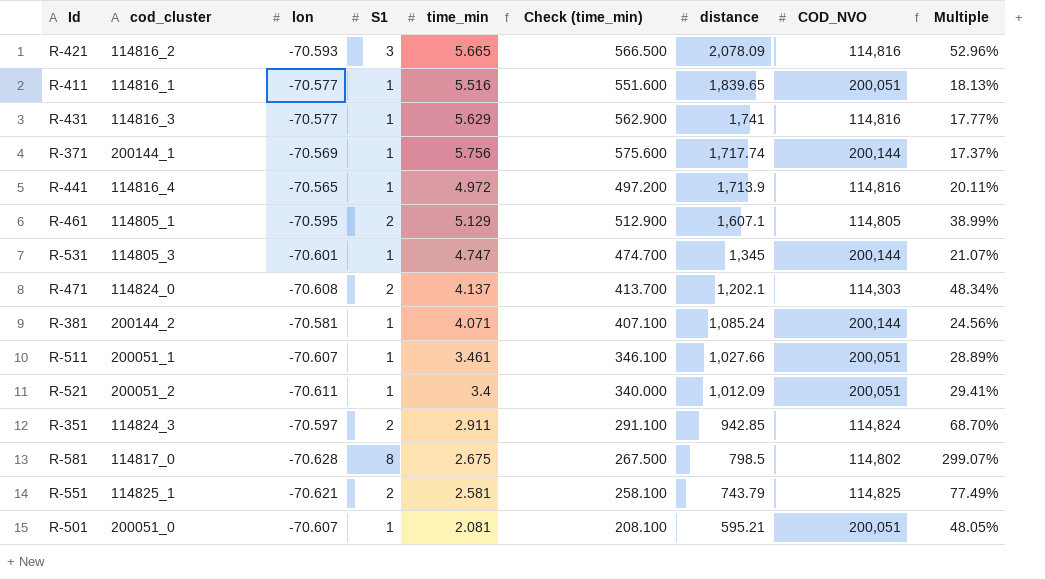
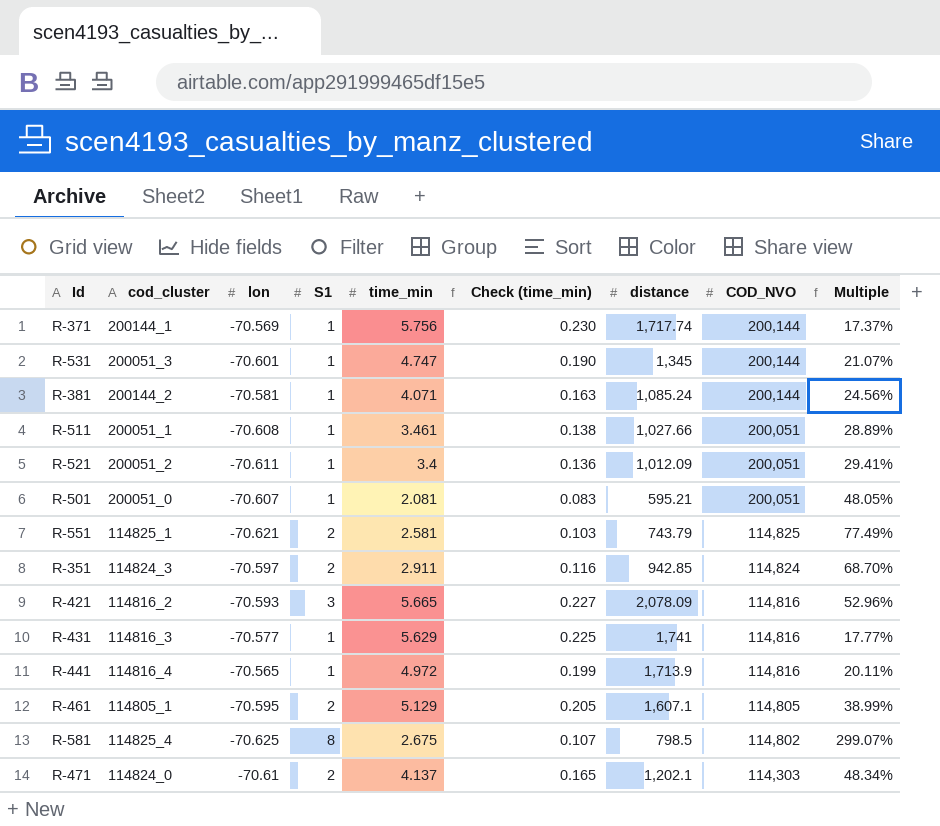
row order: distance descending -> COD_NVO descending
column Check (time_min) | formula: [time_min] * 100 -> [time_min] * 0.04
row R-411: 114816_1 | -70.577 | 1 | 5.516 | 551.600 | 1,839.65 | 200,051 | 18.13% -> none
R-531 | cod_cluster: 114805_3 -> 200051_3
R-511 | lon: -70.607 -> -70.608
R-581 | cod_cluster: 114817_0 -> 114825_4
R-581 | lon: -70.628 -> -70.625
R-471 | lon: -70.608 -> -70.61

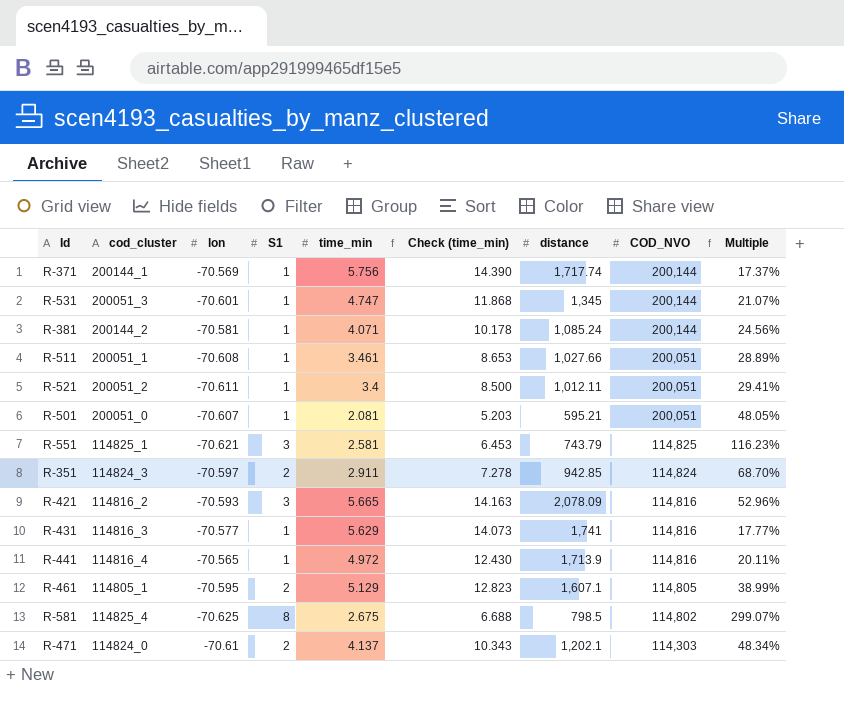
column Check (time_min) | formula: [time_min] * 0.04 -> [time_min] * 2.5
R-521 | distance: 1,012.09 -> 1,012.11
R-551 | S1: 2 -> 3
R-551 | Multiple: 77.49% -> 116.23%

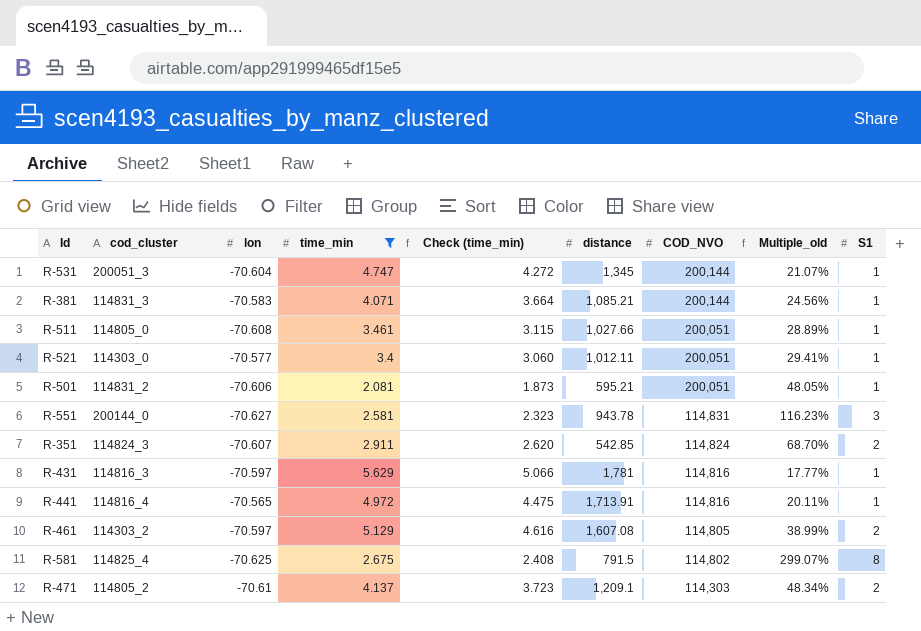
filter: none -> time_min <= 5.629
column Check (time_min) | formula: [time_min] * 2.5 -> [time_min] * 0.9
column name: Multiple -> Multiple_old
column S1 | position: 4 -> 9
R-531 | lon: -70.601 -> -70.604
R-381 | cod_cluster: 200144_2 -> 114831_3
R-381 | lon: -70.581 -> -70.583
R-381 | distance: 1,085.24 -> 1,085.21
R-511 | cod_cluster: 200051_1 -> 114805_0
R-521 | cod_cluster: 200051_2 -> 114303_0
R-521 | lon: -70.611 -> -70.577
R-501 | cod_cluster: 200051_0 -> 114831_2
R-501 | lon: -70.607 -> -70.606
R-551 | cod_cluster: 114825_1 -> 200144_0
R-551 | lon: -70.621 -> -70.627
R-551 | distance: 743.79 -> 943.78
R-551 | COD_NVO: 114,825 -> 114,831
R-351 | lon: -70.597 -> -70.607
R-351 | distance: 942.85 -> 542.85
R-431 | lon: -70.577 -> -70.597
R-431 | distance: 1,741 -> 1,781
R-441 | distance: 1,713.9 -> 1,713.91
R-461 | cod_cluster: 114805_1 -> 114303_2
R-461 | lon: -70.595 -> -70.597
R-461 | distance: 1,607.1 -> 1,607.08
R-581 | distance: 798.5 -> 791.5
R-471 | cod_cluster: 114824_0 -> 114805_2
R-471 | distance: 1,202.1 -> 1,209.1

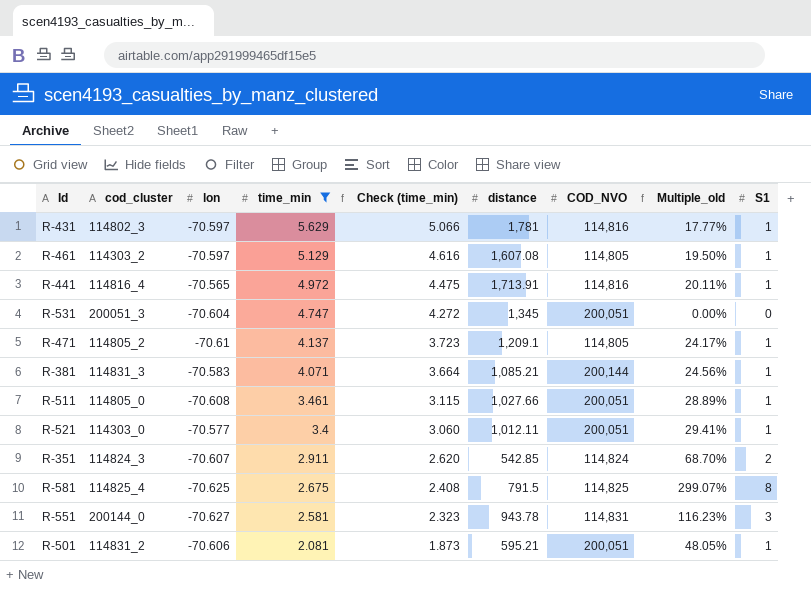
row order: COD_NVO descending -> time_min descending
R-431 | cod_cluster: 114816_3 -> 114802_3
R-461 | Multiple_old: 38.99% -> 19.50%
R-461 | S1: 2 -> 1
R-531 | COD_NVO: 200,144 -> 200,051
R-531 | Multiple_old: 21.07% -> 0.00%
R-531 | S1: 1 -> 0
R-471 | COD_NVO: 114,303 -> 114,805
R-471 | Multiple_old: 48.34% -> 24.17%
R-471 | S1: 2 -> 1
R-581 | COD_NVO: 114,802 -> 114,825

